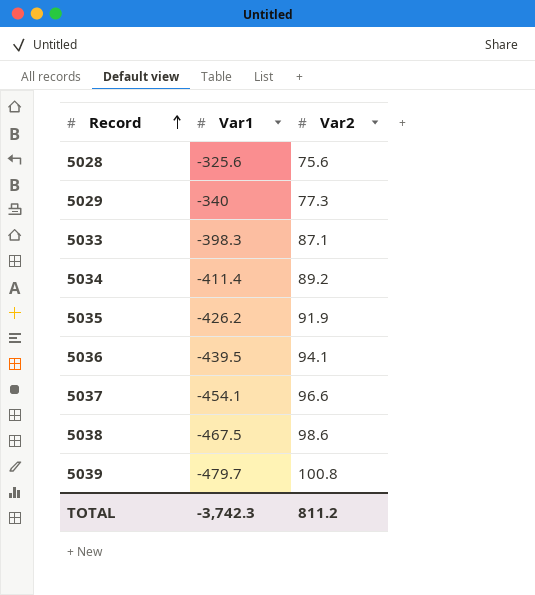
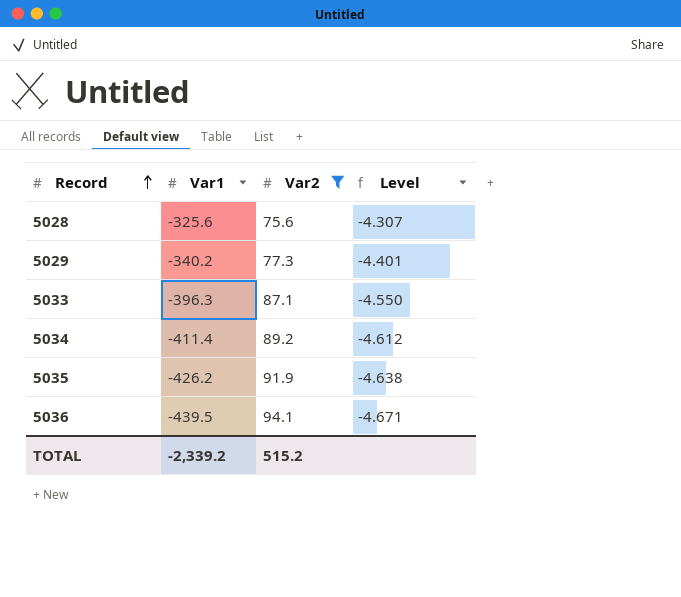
filter: none -> Var2 <= 94.1
column Level | formula: none -> [Var1] / [Var2]
5029 | Var1: -340 -> -340.2
5033 | Var1: -398.3 -> -396.3
TOTAL | Var1: -3,742.3 -> -2,339.2
TOTAL | Var2: 811.2 -> 515.2

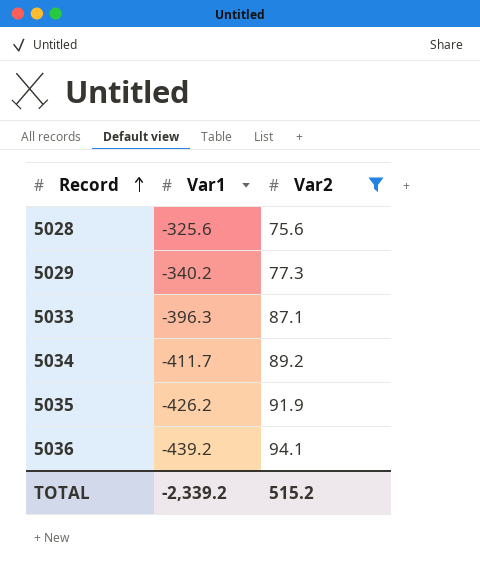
column Level | formula: [Var1] / [Var2] -> none
5034 | Var1: -411.4 -> -411.7
5036 | Var1: -439.5 -> -439.2

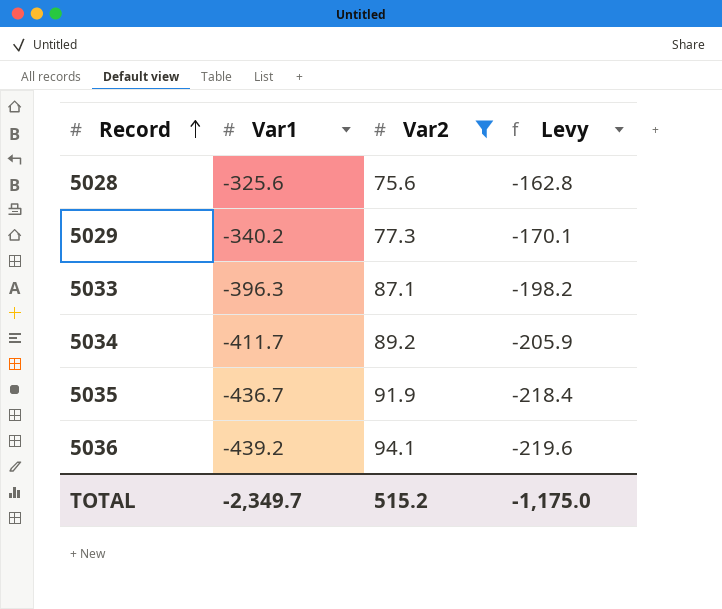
column Levy | formula: none -> [Var1] * 0.5
5035 | Var1: -426.2 -> -436.7
TOTAL | Var1: -2,339.2 -> -2,349.7

